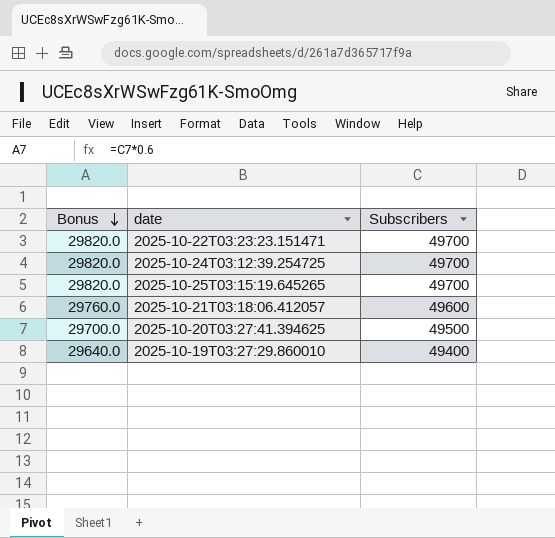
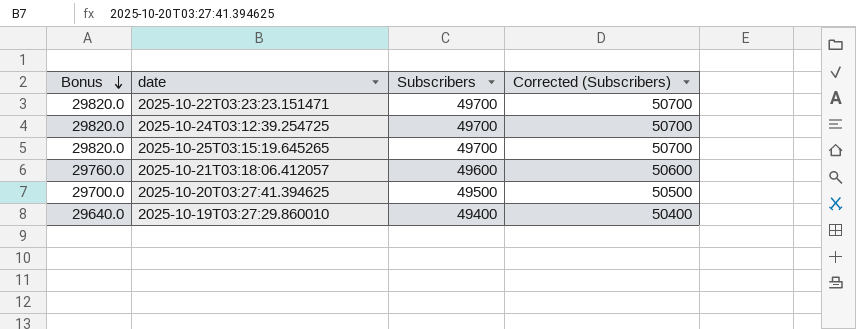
column Corrected (Subscribers) | formula: none -> [Subscribers] + 1000

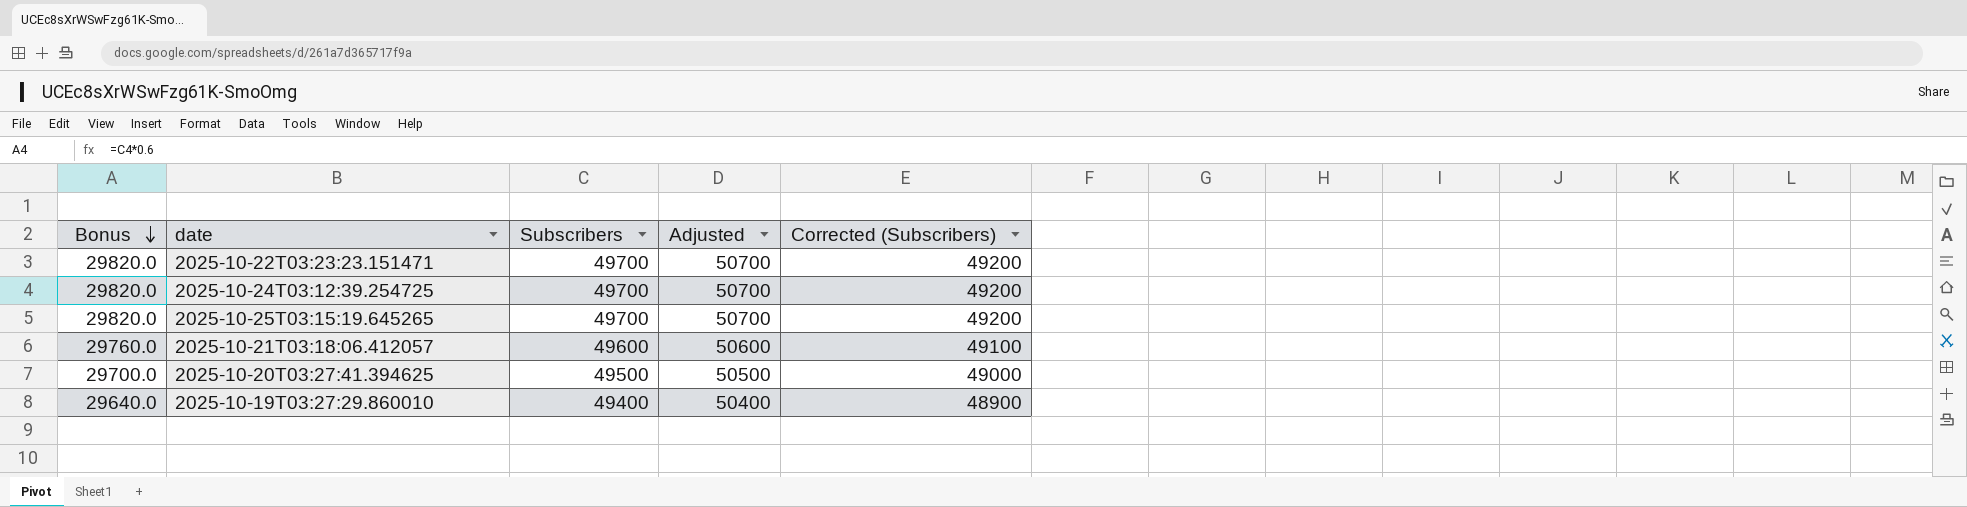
column Adjusted | formula: none -> [Subscribers] + 1000
column Corrected (Subscribers) | formula: [Subscribers] + 1000 -> [Subscribers] - 500

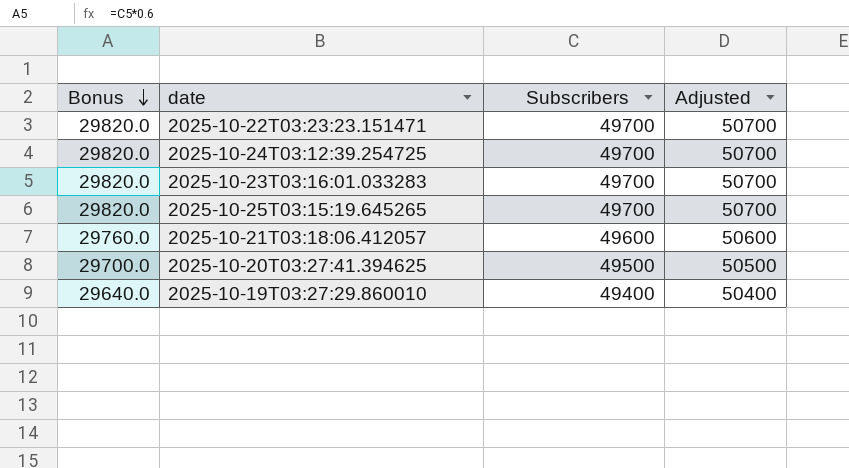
column Corrected (Subscribers) | formula: [Subscribers] - 500 -> none
row 2025-10-23T03:16:01.033283: none -> 29820.0 | 49700 | 50700

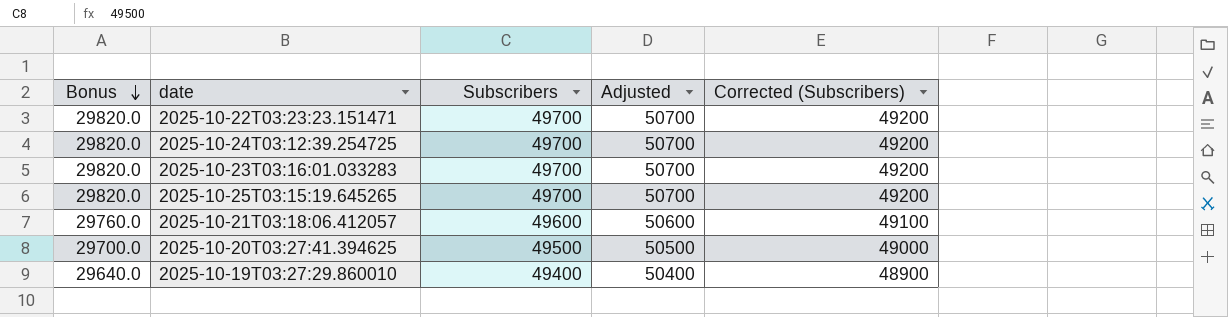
column Corrected (Subscribers) | formula: none -> [Subscribers] - 500

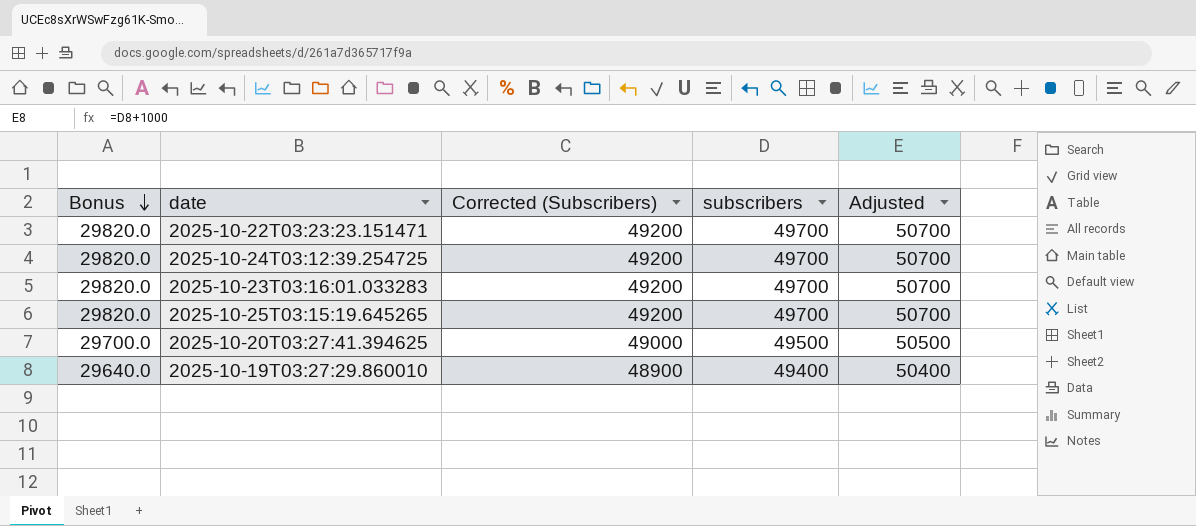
column Corrected (Subscribers) | position: 5 -> 3
column name: Subscribers -> subscribers
row 2025-10-21T03:18:06.412057: 29760.0 | 49600 | 50600 | 49100 -> none

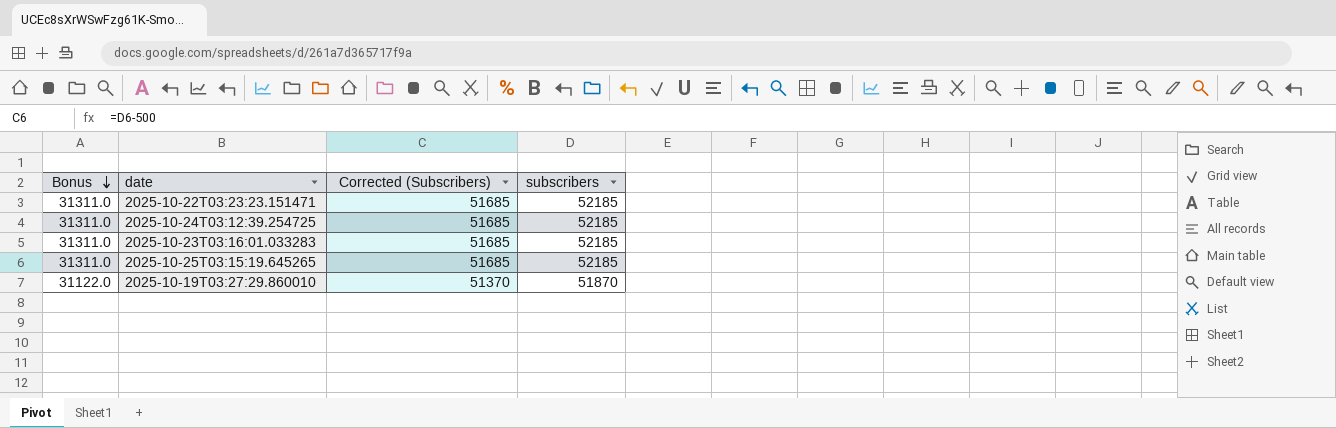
column Adjusted | formula: [subscribers] + 1000 -> none
row 2025-10-20T03:27:41.394625: 29700.0 | 49000 | 49500 | 50500 -> none
2025-10-22T03:23:23.151471 | Bonus: 29820.0 -> 31311.0
2025-10-22T03:23:23.151471 | Corrected (Subscribers): 49200 -> 51685
2025-10-22T03:23:23.151471 | subscribers: 49700 -> 52185
2025-10-24T03:12:39.254725 | Bonus: 29820.0 -> 31311.0
2025-10-24T03:12:39.254725 | Corrected (Subscribers): 49200 -> 51685
2025-10-24T03:12:39.254725 | subscribers: 49700 -> 52185
2025-10-23T03:16:01.033283 | Bonus: 29820.0 -> 31311.0
2025-10-23T03:16:01.033283 | Corrected (Subscribers): 49200 -> 51685
2025-10-23T03:16:01.033283 | subscribers: 49700 -> 52185
2025-10-25T03:15:19.645265 | Bonus: 29820.0 -> 31311.0
2025-10-25T03:15:19.645265 | Corrected (Subscribers): 49200 -> 51685
2025-10-25T03:15:19.645265 | subscribers: 49700 -> 52185
2025-10-19T03:27:29.860010 | Bonus: 29640.0 -> 31122.0
2025-10-19T03:27:29.860010 | Corrected (Subscribers): 48900 -> 51370
2025-10-19T03:27:29.860010 | subscribers: 49400 -> 51870

